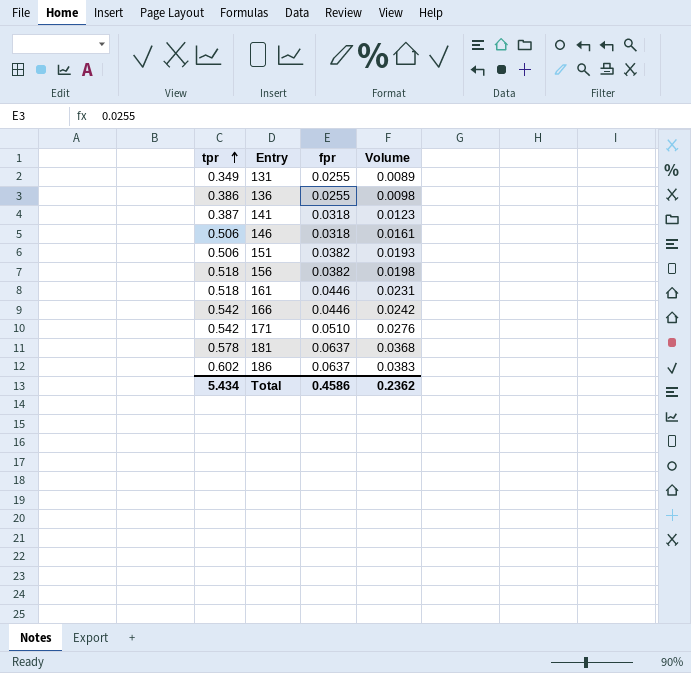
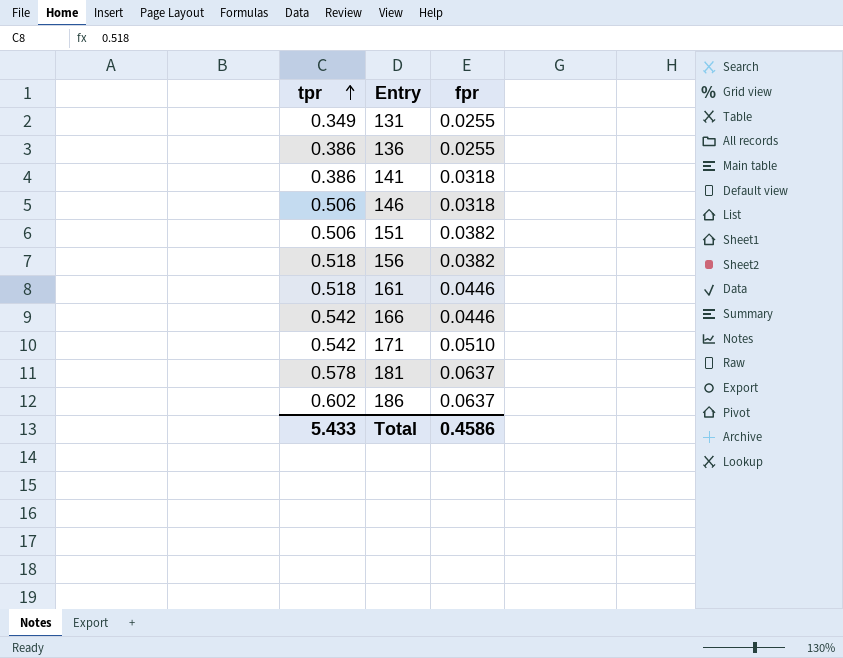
column Volume | formula: [tpr] * [fpr] -> none
141 | tpr: 0.387 -> 0.386
Total | tpr: 5.434 -> 5.433

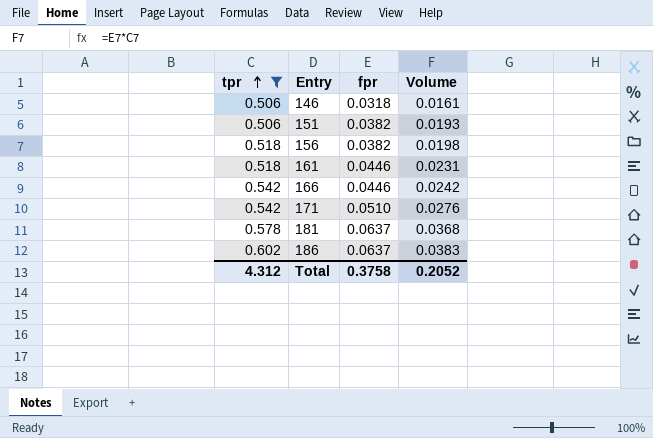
filter: none -> tpr >= 0.506
column Volume | formula: none -> [tpr] * [fpr]
Total | tpr: 5.433 -> 4.312
Total | fpr: 0.4586 -> 0.3758

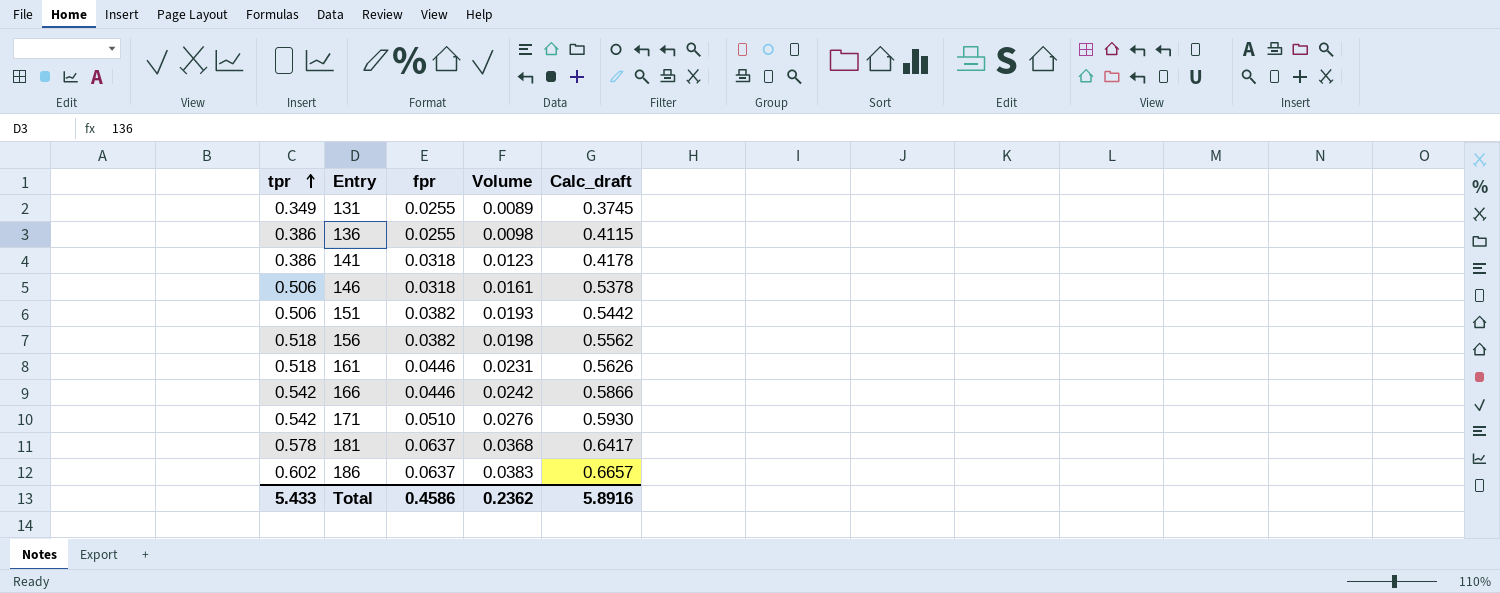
filter: tpr >= 0.506 -> none
column Calc_draft | formula: none -> [tpr] + [fpr]
Total | tpr: 4.312 -> 5.433
Total | fpr: 0.3758 -> 0.4586
Total | Volume: 0.2052 -> 0.2362

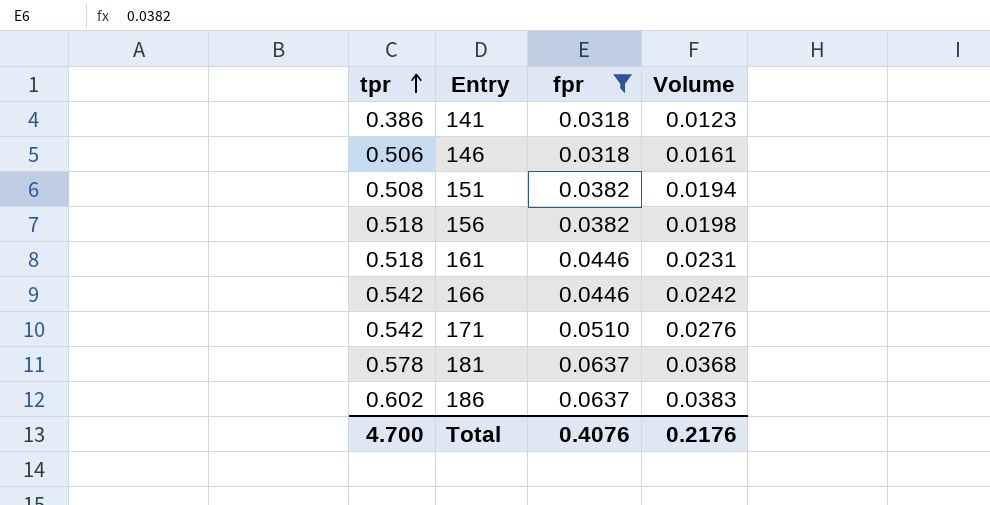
filter: none -> fpr != 0.0255
column Calc_draft | formula: [tpr] + [fpr] -> none
151 | tpr: 0.506 -> 0.508
151 | Volume: 0.0193 -> 0.0194
Total | tpr: 5.433 -> 4.700
Total | fpr: 0.4586 -> 0.4076
Total | Volume: 0.2362 -> 0.2176

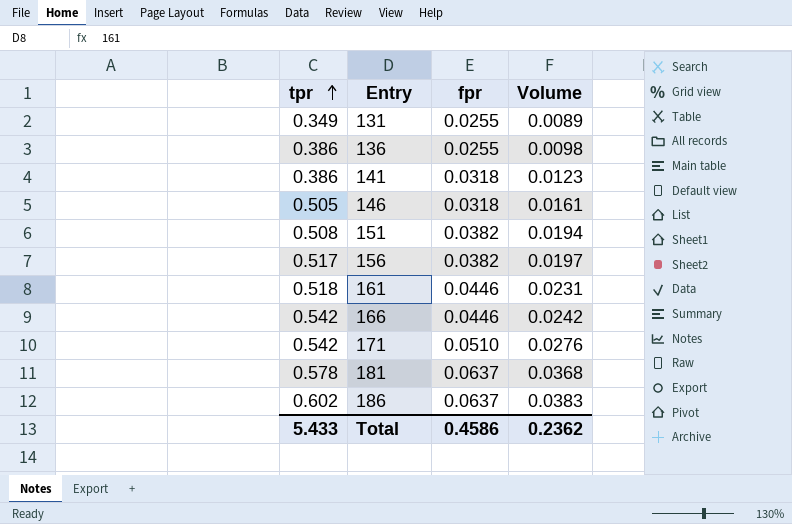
filter: fpr != 0.0255 -> none
146 | tpr: 0.506 -> 0.505
156 | tpr: 0.518 -> 0.517
156 | Volume: 0.0198 -> 0.0197
Total | tpr: 4.700 -> 5.433
Total | fpr: 0.4076 -> 0.4586
Total | Volume: 0.2176 -> 0.2362

